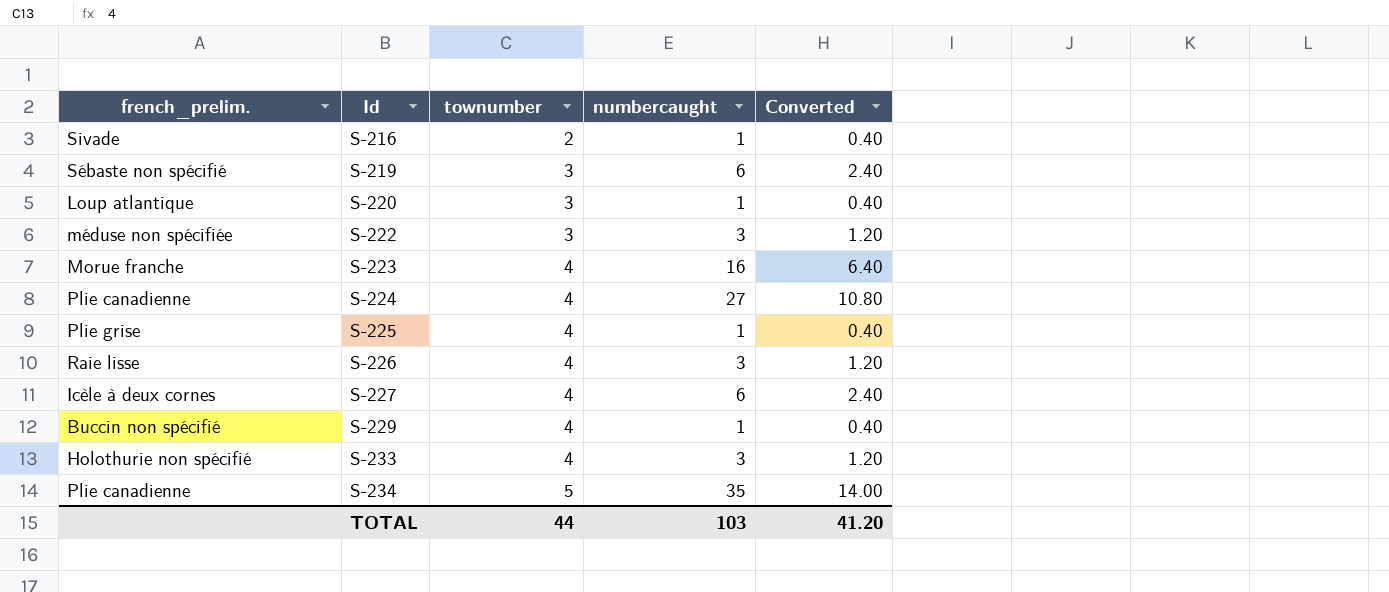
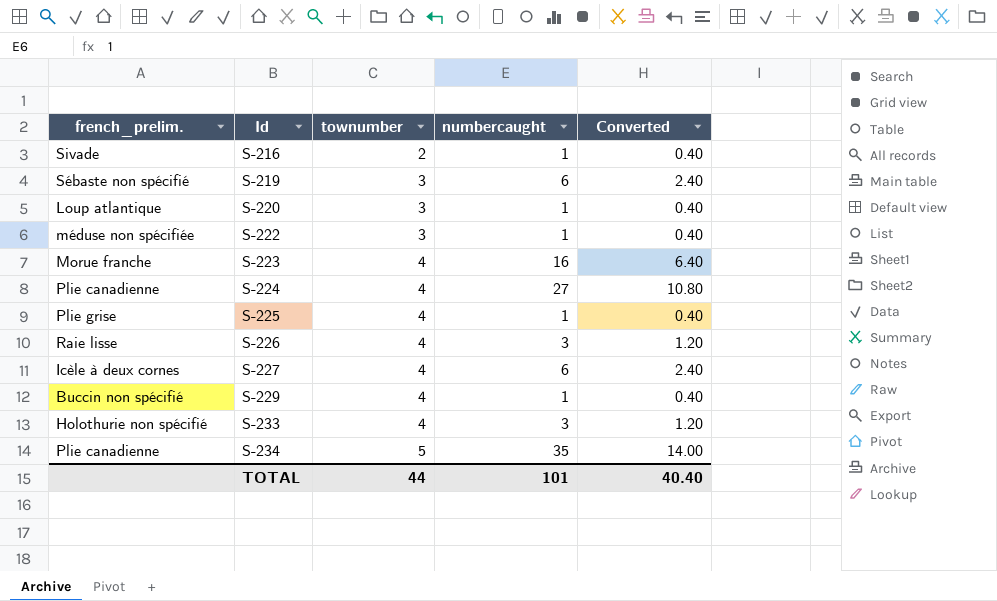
S-222 | numbercaught: 3 -> 1
S-222 | Converted: 1.20 -> 0.40
TOTAL | numbercaught: 103 -> 101
TOTAL | Converted: 41.20 -> 40.40

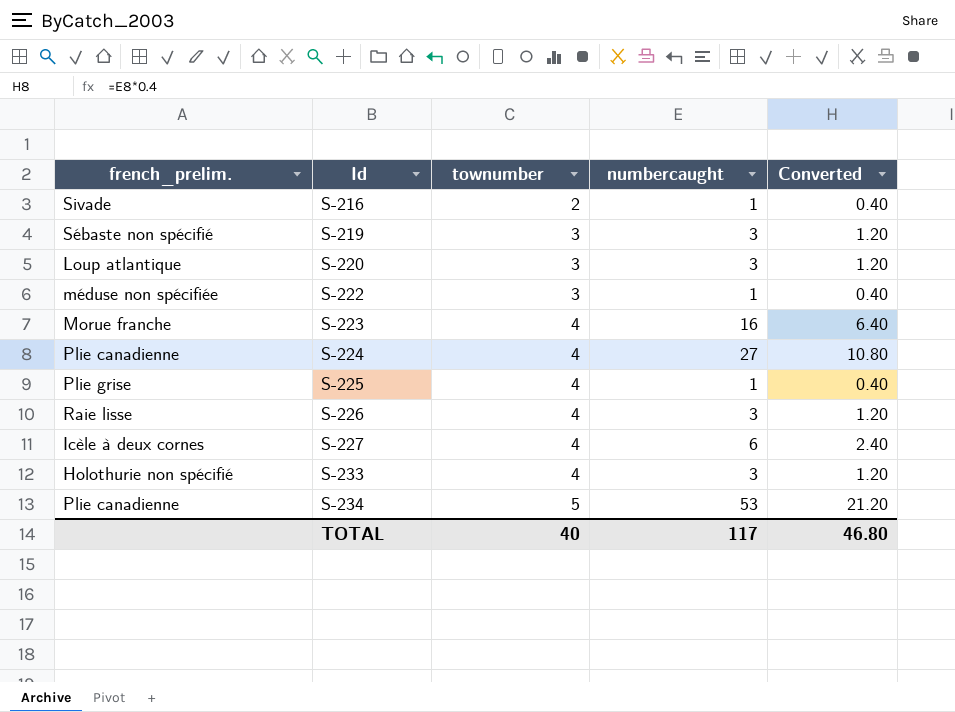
row S-229: Buccin non spécifié | 4 | 1 | 0.40 -> none
S-219 | numbercaught: 6 -> 3
S-219 | Converted: 2.40 -> 1.20
S-220 | numbercaught: 1 -> 3
S-220 | Converted: 0.40 -> 1.20
S-234 | numbercaught: 35 -> 53
S-234 | Converted: 14.00 -> 21.20
TOTAL | townumber: 44 -> 40
TOTAL | numbercaught: 101 -> 117
TOTAL | Converted: 40.40 -> 46.80

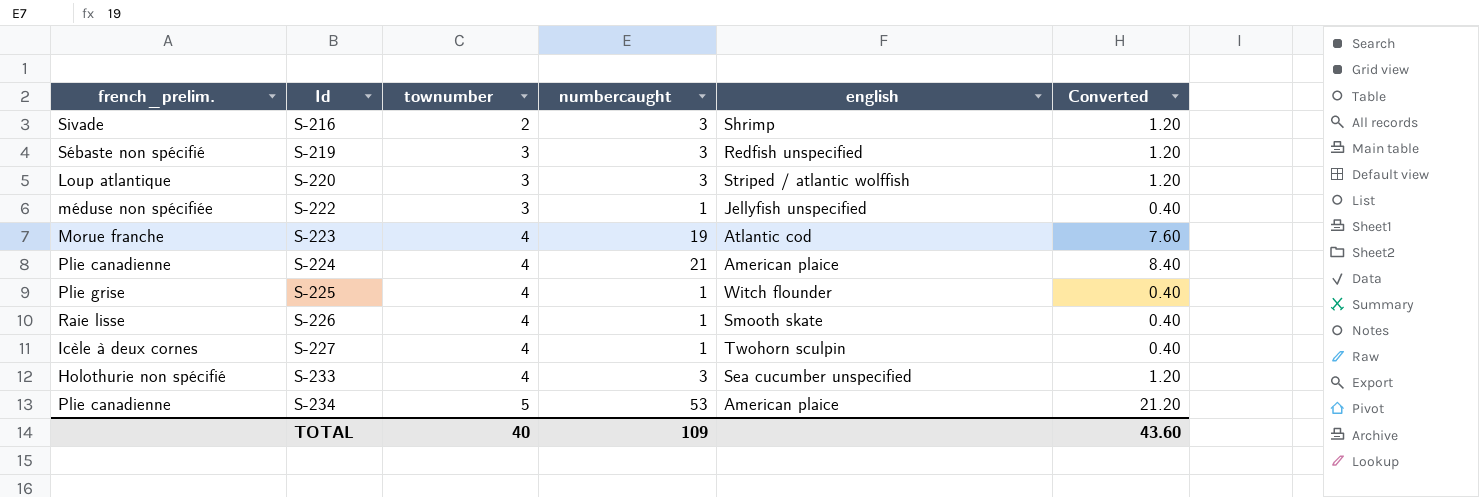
column english | position: none -> 5
S-216 | numbercaught: 1 -> 3
S-216 | Converted: 0.40 -> 1.20
S-223 | numbercaught: 16 -> 19
S-223 | Converted: 6.40 -> 7.60
S-224 | numbercaught: 27 -> 21
S-224 | Converted: 10.80 -> 8.40
S-226 | numbercaught: 3 -> 1
S-226 | Converted: 1.20 -> 0.40
S-227 | numbercaught: 6 -> 1
S-227 | Converted: 2.40 -> 0.40
TOTAL | numbercaught: 117 -> 109
TOTAL | Converted: 46.80 -> 43.60

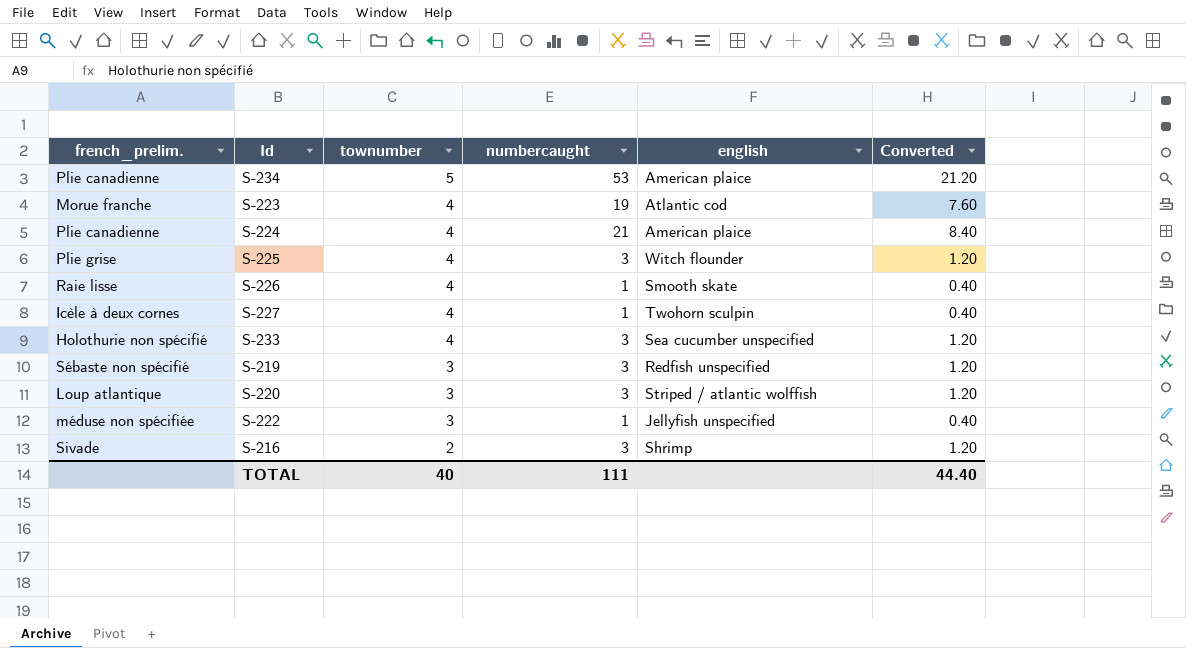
row order: Id ascending -> townumber descending
S-225 | numbercaught: 1 -> 3
S-225 | Converted: 0.40 -> 1.20
TOTAL | numbercaught: 109 -> 111
TOTAL | Converted: 43.60 -> 44.40

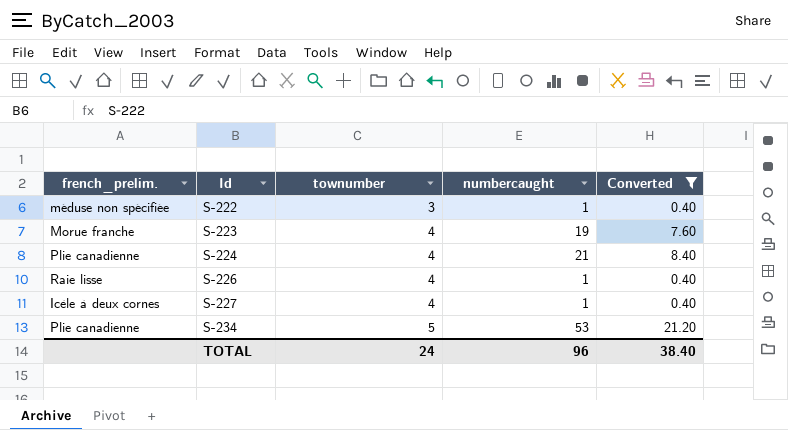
filter: none -> Converted != 1.20
row order: townumber descending -> Id ascending
column english | position: 5 -> none
TOTAL | townumber: 40 -> 24
TOTAL | numbercaught: 111 -> 96
TOTAL | Converted: 44.40 -> 38.40

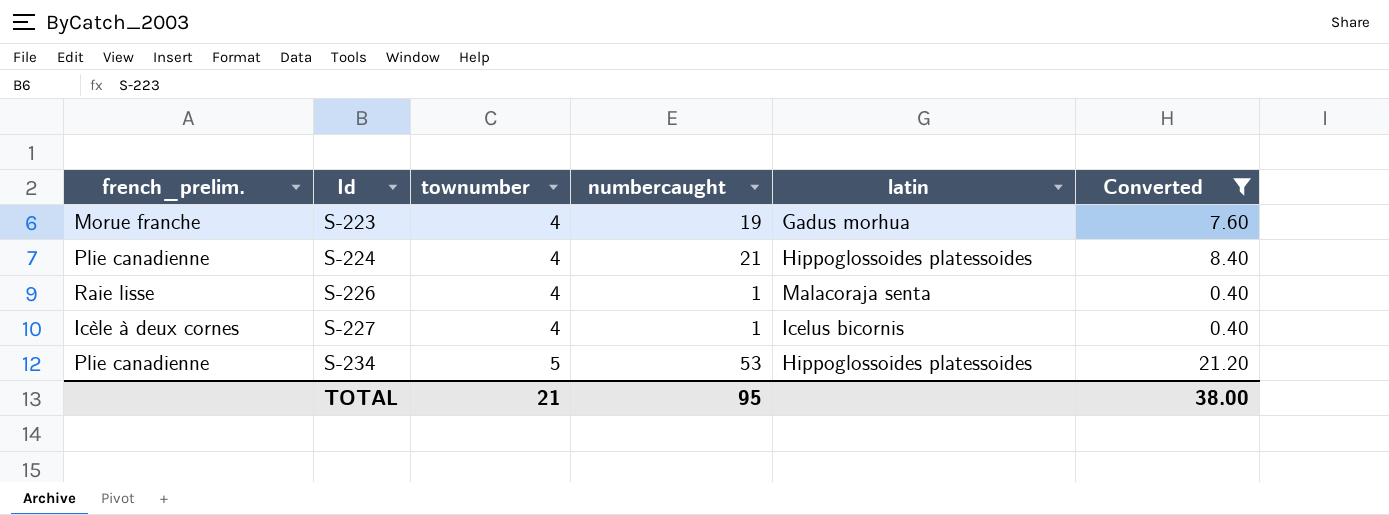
column latin | position: none -> 5
row S-222: méduse non spécifiée | 3 | 1 | 0.40 -> none
TOTAL | townumber: 24 -> 21
TOTAL | numbercaught: 96 -> 95
TOTAL | Converted: 38.40 -> 38.00

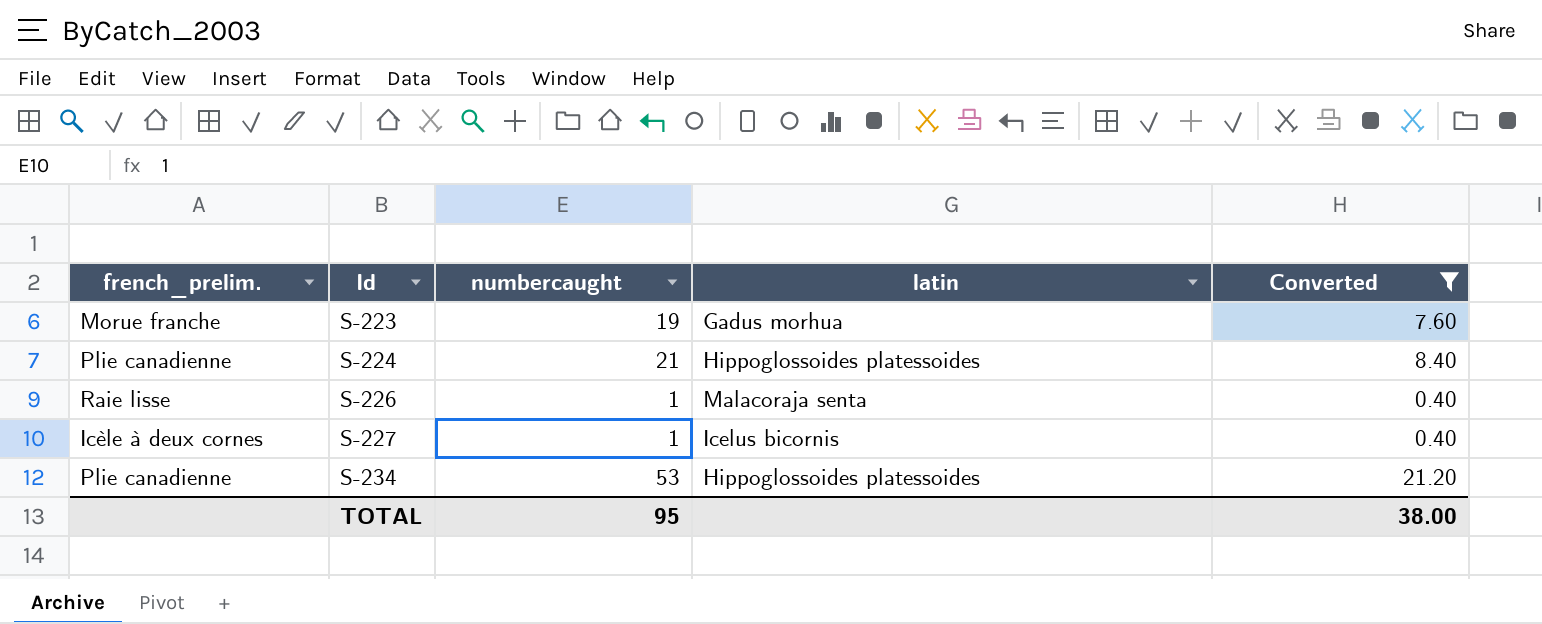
column townumber | position: 3 -> none

